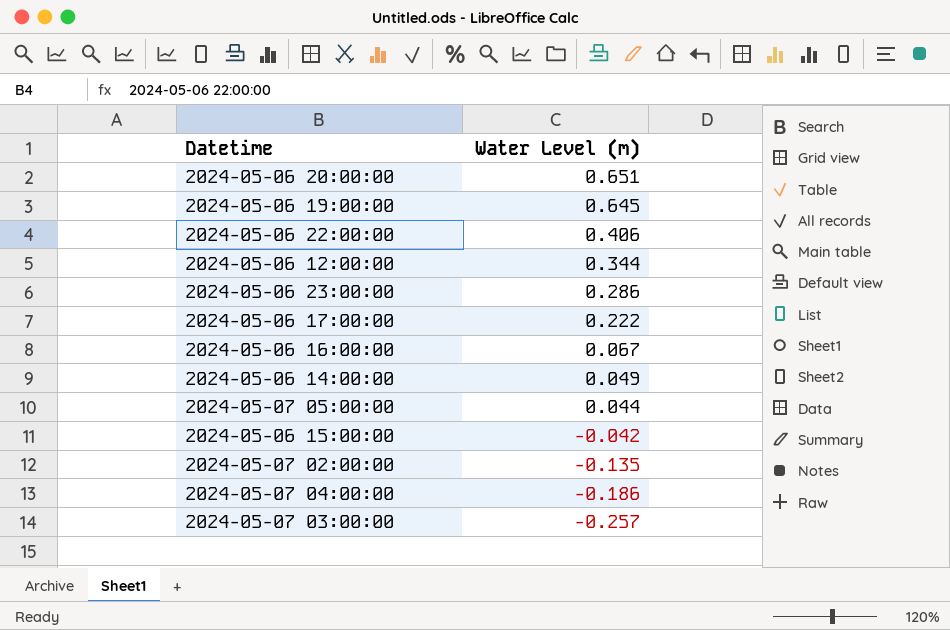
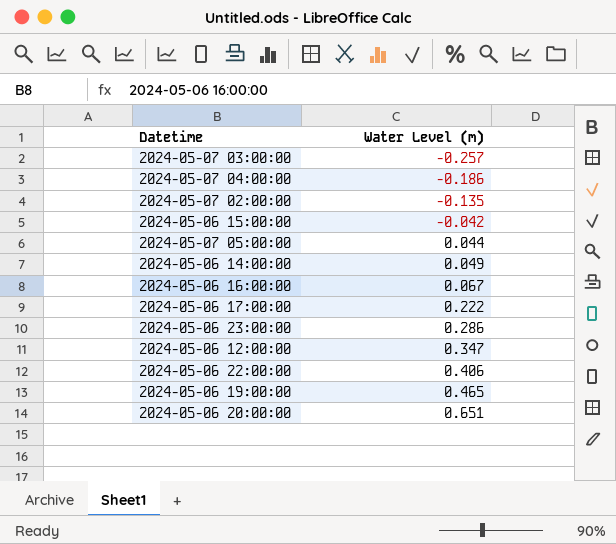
row order: Water Level (m) descending -> Water Level (m) ascending
2024-05-06 12:00:00 | Water Level (m): 0.344 -> 0.347
2024-05-06 19:00:00 | Water Level (m): 0.645 -> 0.465

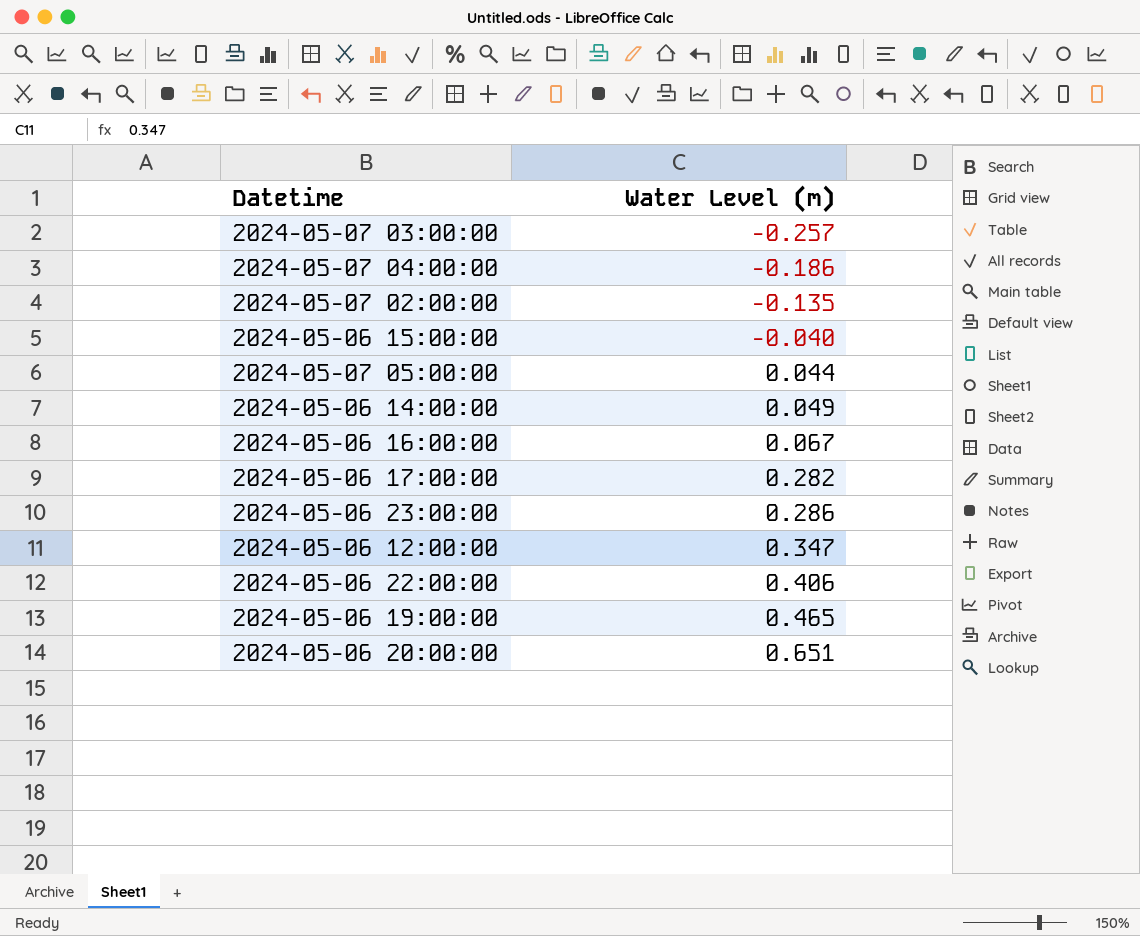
2024-05-06 15:00:00 | Water Level (m): -0.042 -> -0.040
2024-05-06 17:00:00 | Water Level (m): 0.222 -> 0.282

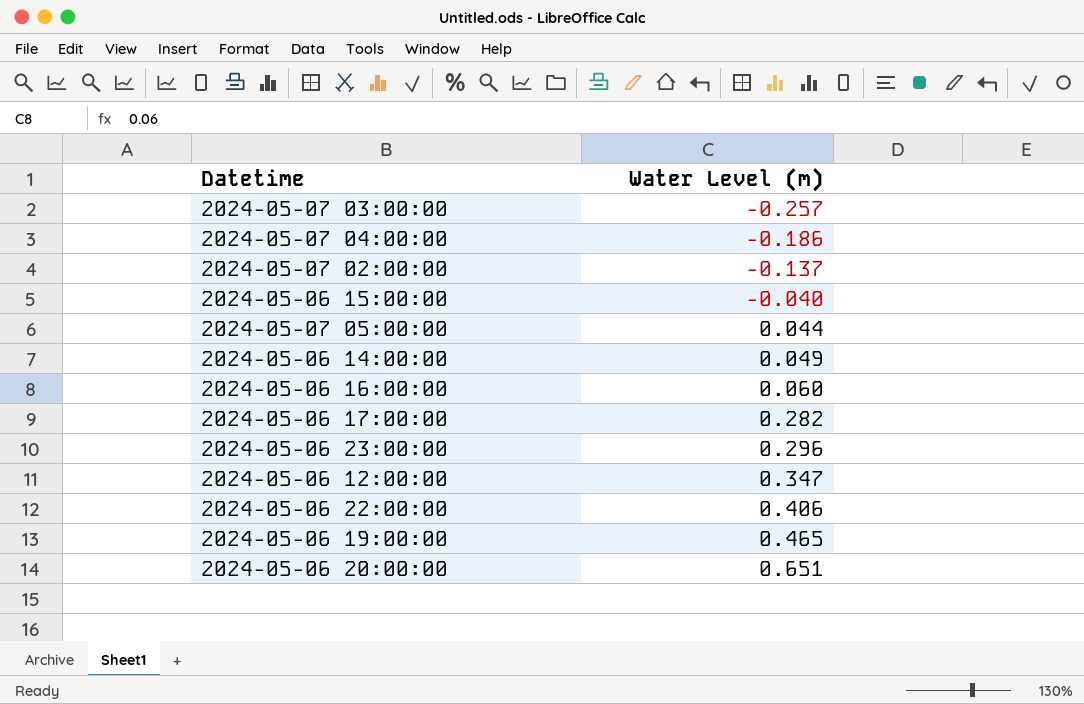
2024-05-07 02:00:00 | Water Level (m): -0.135 -> -0.137
2024-05-06 16:00:00 | Water Level (m): 0.067 -> 0.060
2024-05-06 23:00:00 | Water Level (m): 0.286 -> 0.296

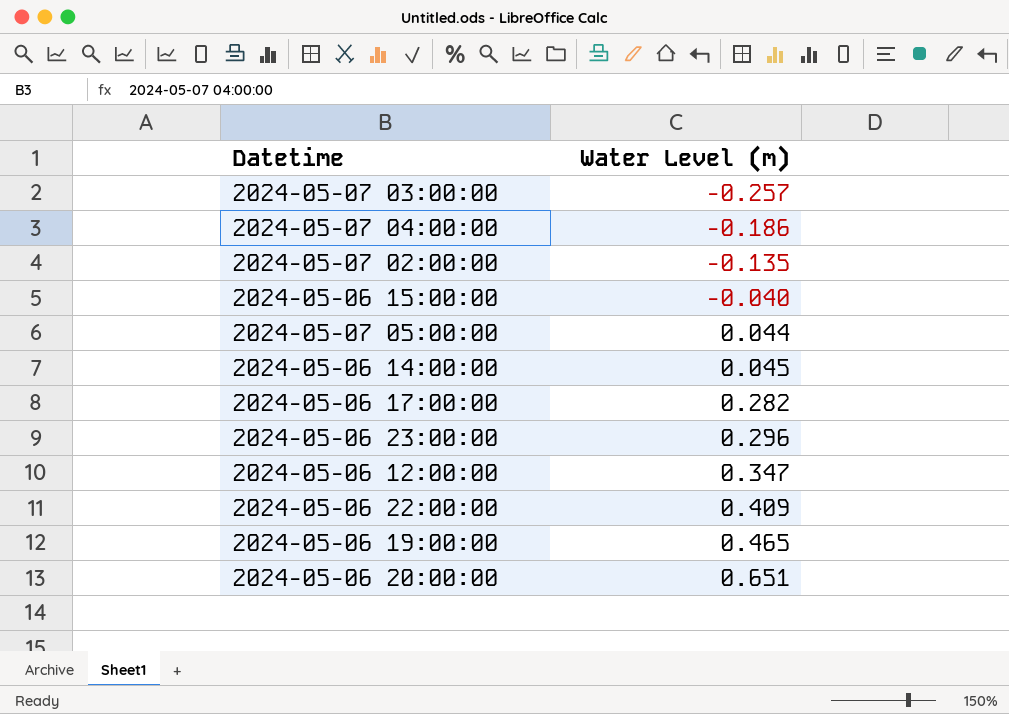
row 2024-05-06 16:00:00: 0.060 -> none
2024-05-07 02:00:00 | Water Level (m): -0.137 -> -0.135
2024-05-06 14:00:00 | Water Level (m): 0.049 -> 0.045
2024-05-06 22:00:00 | Water Level (m): 0.406 -> 0.409

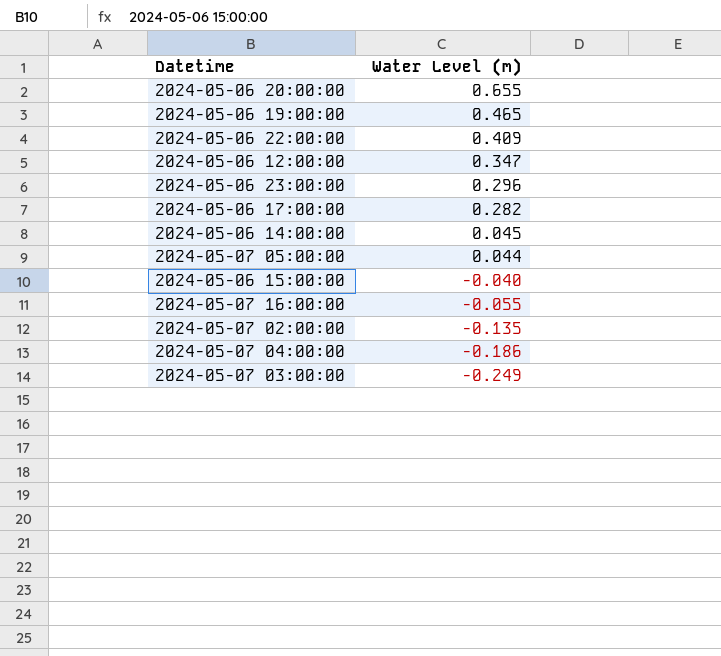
row order: Water Level (m) ascending -> Water Level (m) descending
2024-05-06 20:00:00 | Water Level (m): 0.651 -> 0.655
row 2024-05-07 16:00:00: none -> -0.055
2024-05-07 03:00:00 | Water Level (m): -0.257 -> -0.249

